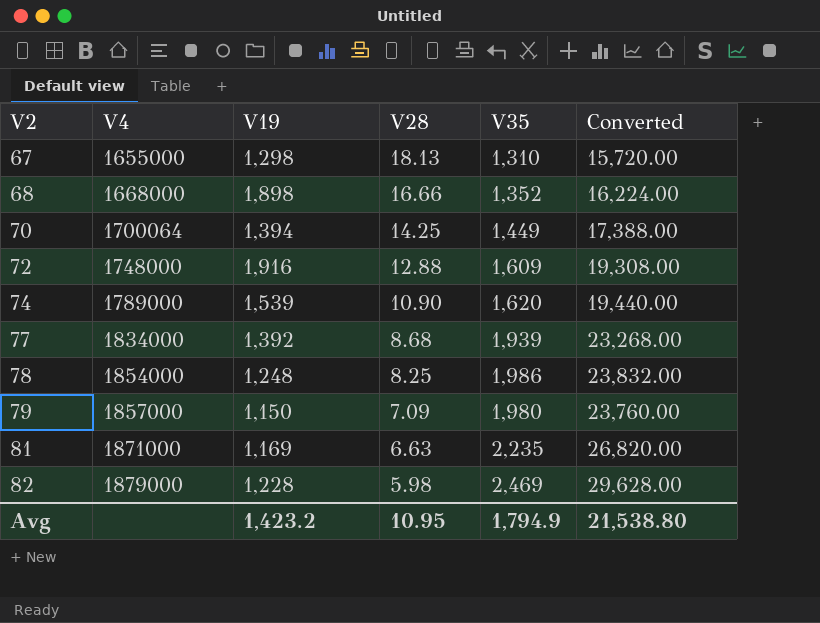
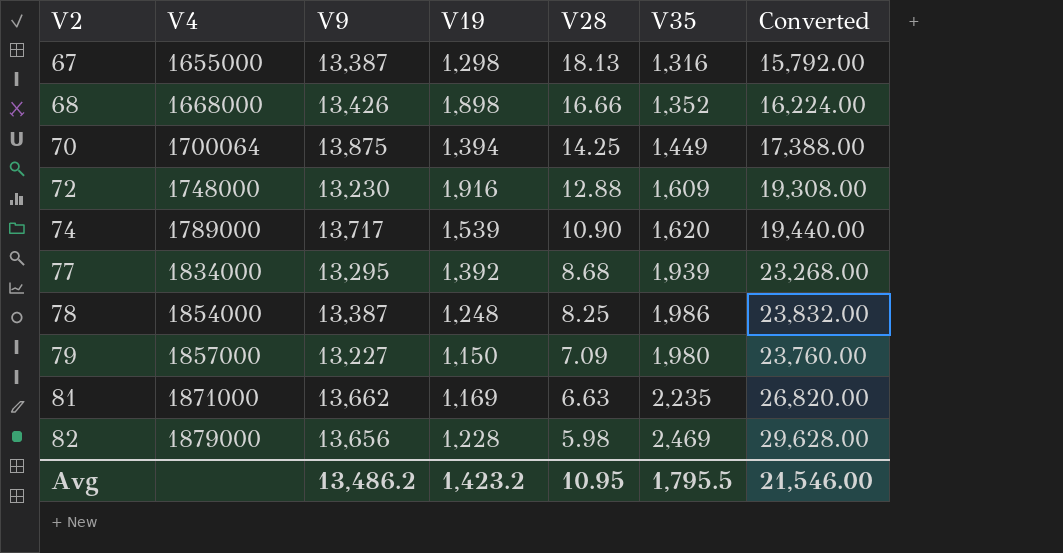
column V9 | position: none -> 3
67 | V35: 1,310 -> 1,316
67 | Converted: 15,720.00 -> 15,792.00
Avg | V35: 1,794.9 -> 1,795.5
Avg | Converted: 21,538.80 -> 21,546.00

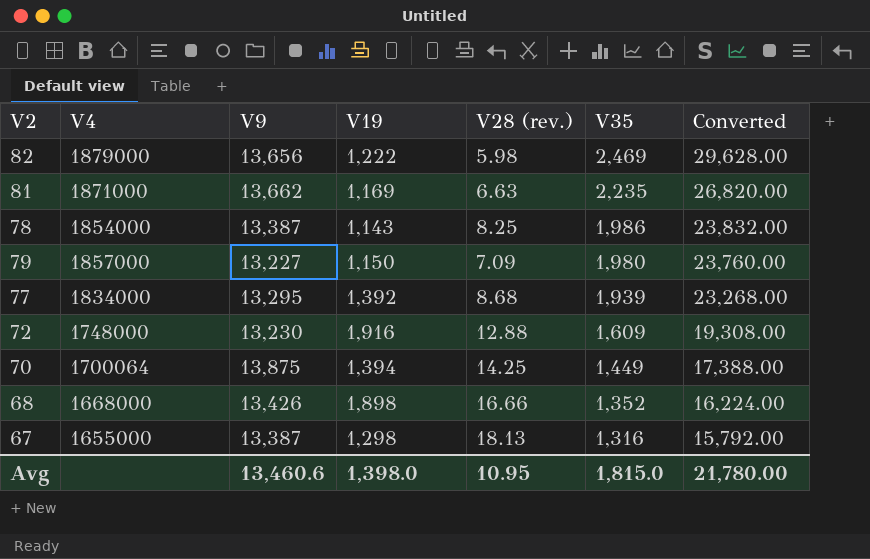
row order: V2 ascending -> V35 descending
column name: V28 -> V28 (rev.)
row 74: 1789000 | 13,717 | 1,539 | 10.90 | 1,620 | 19,440.00 -> none
82 | V19: 1,228 -> 1,222
78 | V19: 1,248 -> 1,143
Avg | V9: 13,486.2 -> 13,460.6
Avg | V19: 1,423.2 -> 1,398.0
Avg | V35: 1,795.5 -> 1,815.0
Avg | Converted: 21,546.00 -> 21,780.00

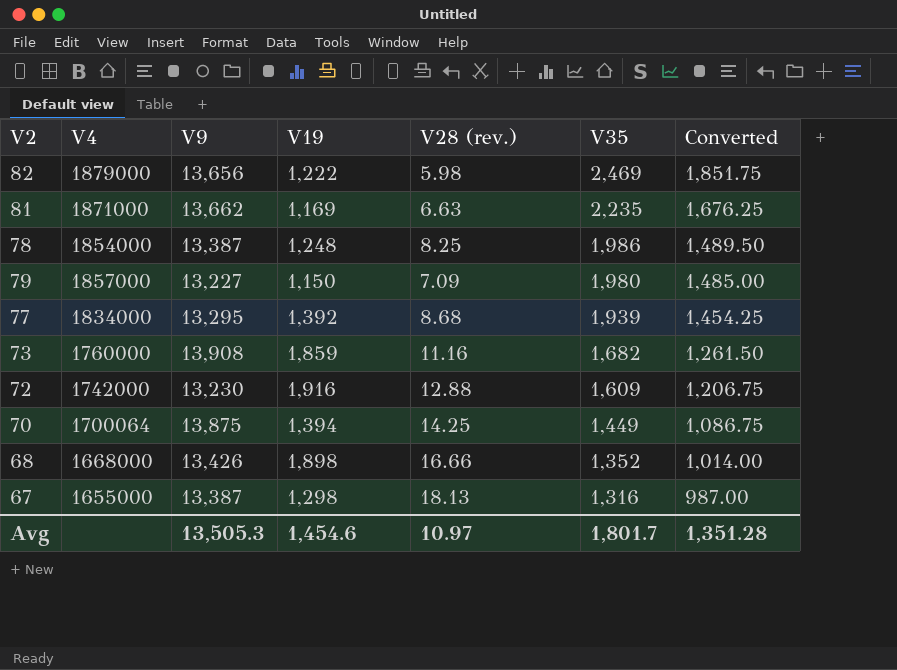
column Converted | formula: [V35] * 12 -> [V35] * 0.75
78 | V19: 1,143 -> 1,248
row 73: none -> 1760000 | 13,908 | 1,859 | 11.16 | 1,682 | 1,261.50
72 | V4: 1748000 -> 1742000
Avg | V9: 13,460.6 -> 13,505.3
Avg | V19: 1,398.0 -> 1,454.6
Avg | V28 (rev.): 10.95 -> 10.97
Avg | V35: 1,815.0 -> 1,801.7
Avg | Converted: 21,780.00 -> 1,351.28

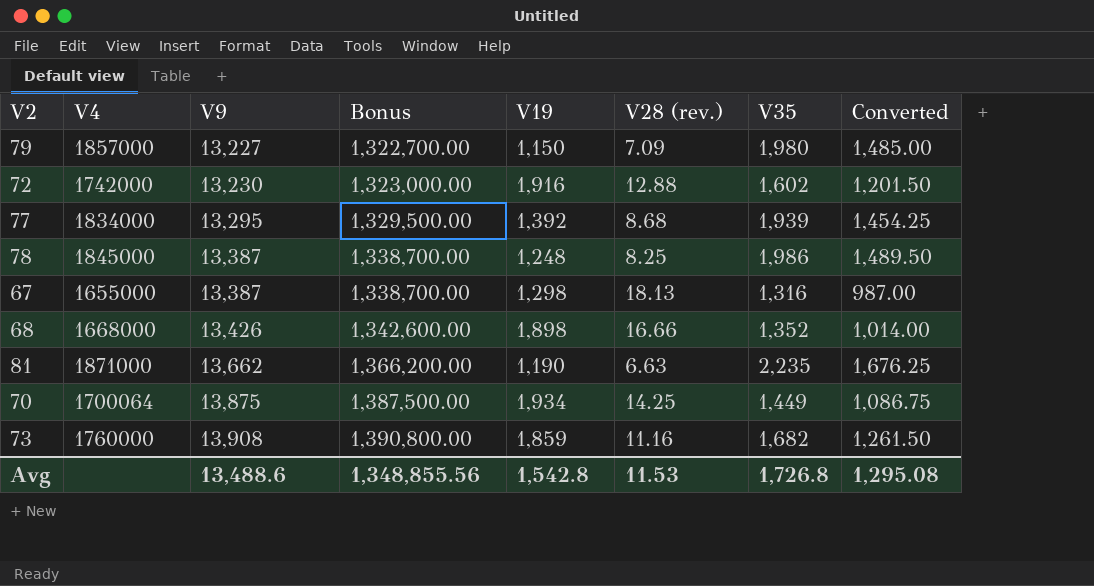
row order: V35 descending -> V9 ascending
column Bonus | formula: none -> [V9] * 100
row 82: 1879000 | 13,656 | 1,222 | 5.98 | 2,469 | 1,851.75 -> none
72 | V35: 1,609 -> 1,602
72 | Converted: 1,206.75 -> 1,201.50
78 | V4: 1854000 -> 1845000
81 | V19: 1,169 -> 1,190
70 | V19: 1,394 -> 1,934
Avg | V9: 13,505.3 -> 13,488.6
Avg | V19: 1,454.6 -> 1,542.8
Avg | V28 (rev.): 10.97 -> 11.53
Avg | V35: 1,801.7 -> 1,726.8
Avg | Converted: 1,351.28 -> 1,295.08

